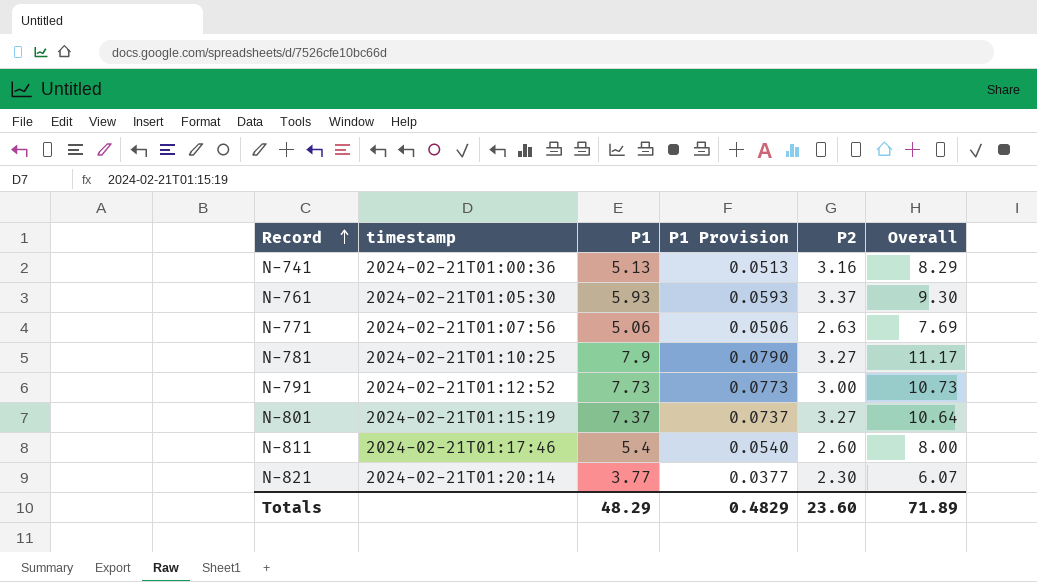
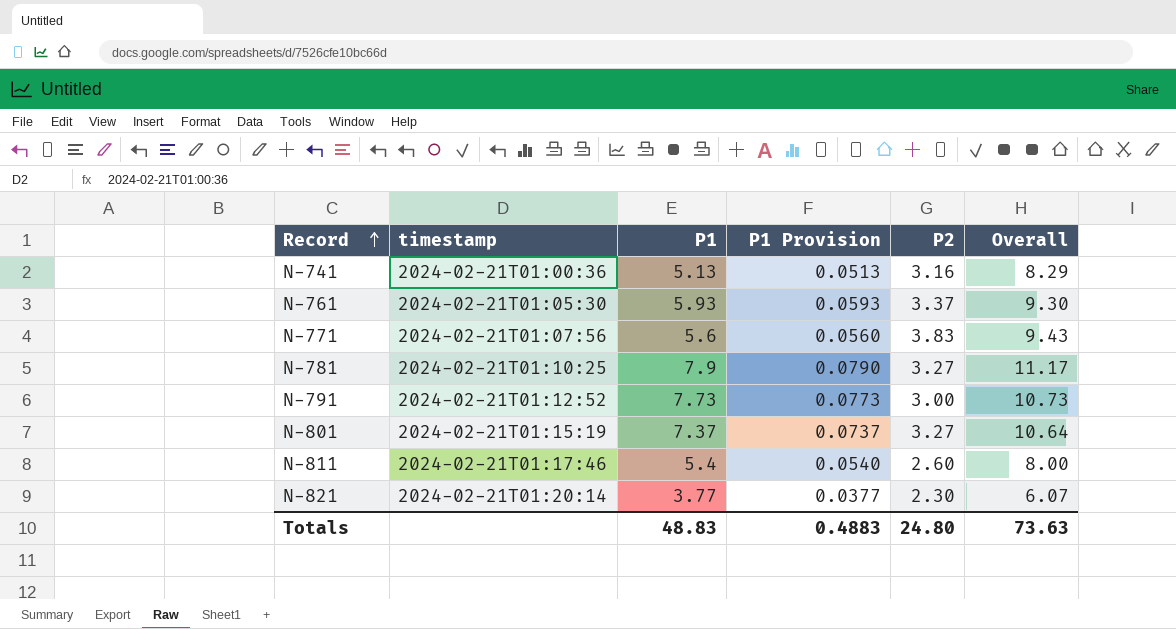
N-771 | P1: 5.06 -> 5.6
N-771 | P1 Provision: 0.0506 -> 0.0560
N-771 | P2: 2.63 -> 3.83
N-771 | Overall: 7.69 -> 9.43
Totals | P1: 48.29 -> 48.83
Totals | P1 Provision: 0.4829 -> 0.4883
Totals | P2: 23.60 -> 24.80
Totals | Overall: 71.89 -> 73.63

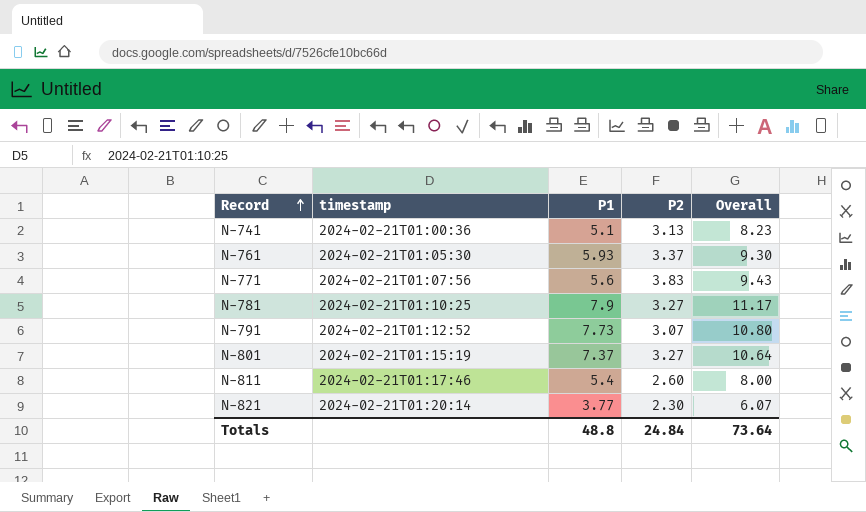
column P1 Provision | formula: [P1] * 0.01 -> none
N-741 | P1: 5.13 -> 5.1
N-741 | P2: 3.16 -> 3.13
N-741 | Overall: 8.29 -> 8.23
N-791 | P2: 3.00 -> 3.07
N-791 | Overall: 10.73 -> 10.80
Totals | P1: 48.83 -> 48.8
Totals | P2: 24.80 -> 24.84
Totals | Overall: 73.63 -> 73.64

